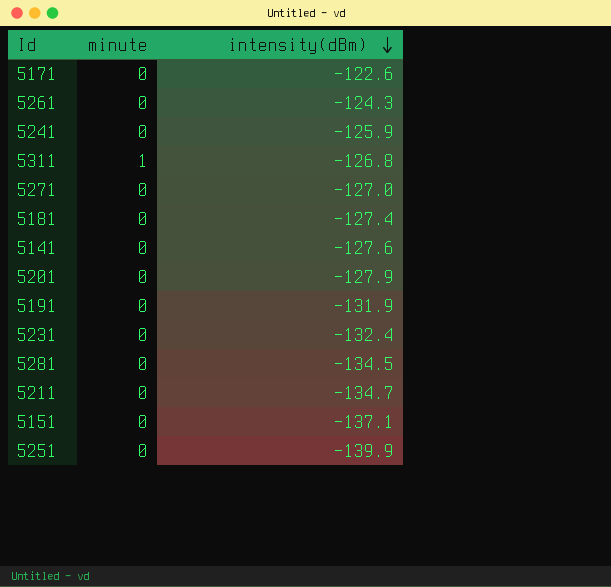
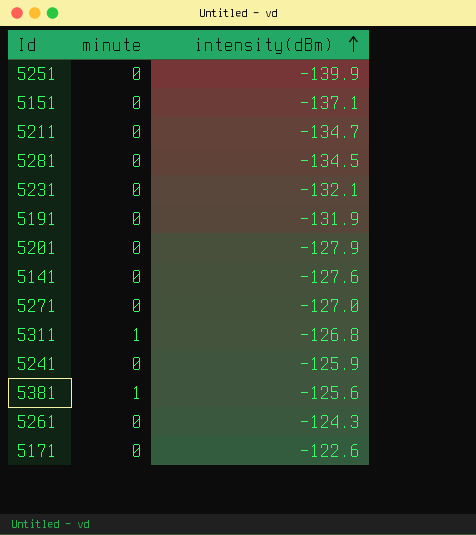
row order: intensity(dBm) descending -> intensity(dBm) ascending
row 5181: 0 | -127.4 -> none
5231 | intensity(dBm): -132.4 -> -132.1
row 5381: none -> 1 | -125.6

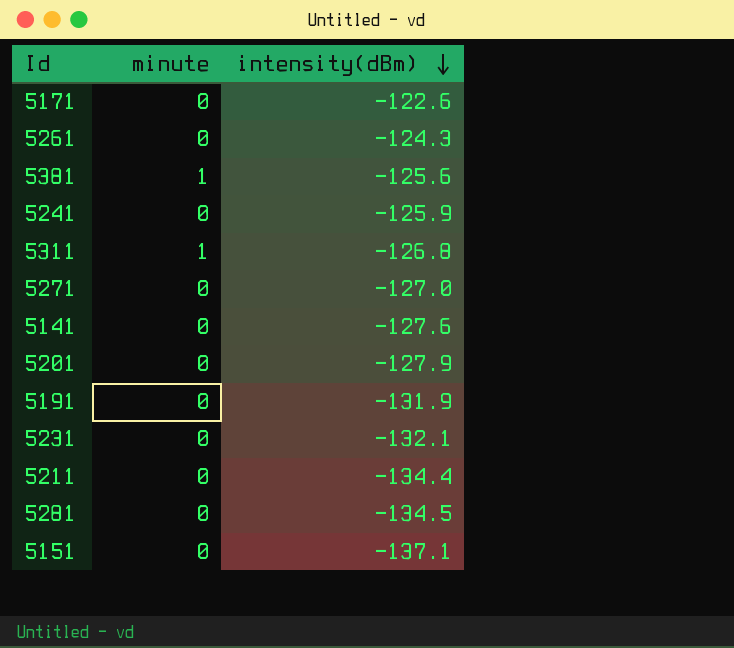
row order: intensity(dBm) ascending -> intensity(dBm) descending
row 5251: 0 | -139.9 -> none
5211 | intensity(dBm): -134.7 -> -134.4

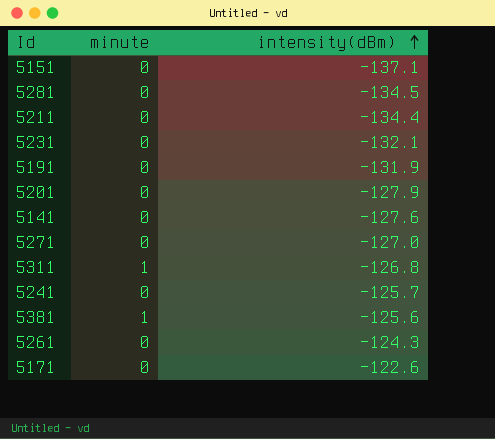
row order: intensity(dBm) descending -> intensity(dBm) ascending
5241 | intensity(dBm): -125.9 -> -125.7

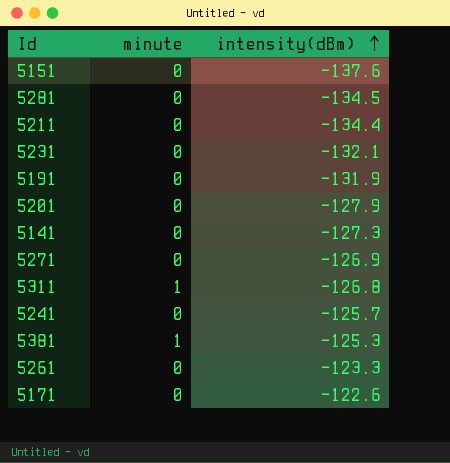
5151 | intensity(dBm): -137.1 -> -137.6
5141 | intensity(dBm): -127.6 -> -127.3
5271 | intensity(dBm): -127.0 -> -126.9
5381 | intensity(dBm): -125.6 -> -125.3
5261 | intensity(dBm): -124.3 -> -123.3

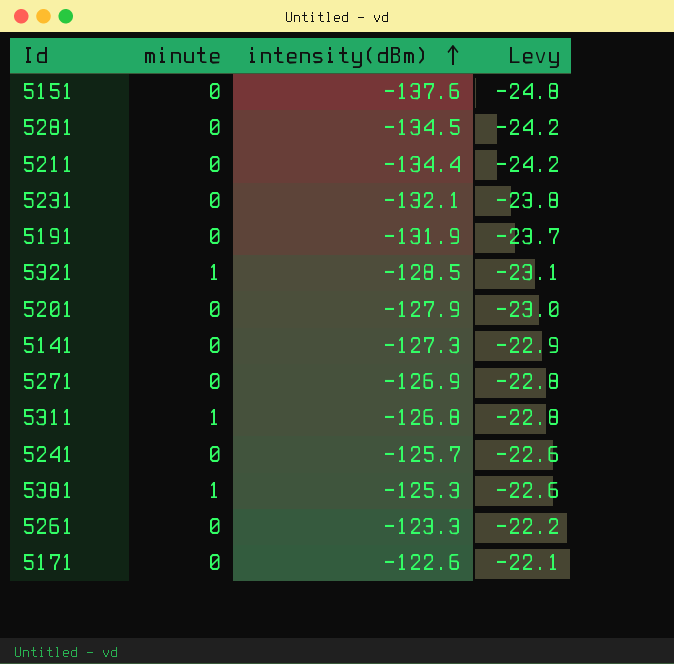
column Levy | formula: none -> [intensity(dBm)] * 0.18
row 5321: none -> 1 | -128.5 | -23.1

